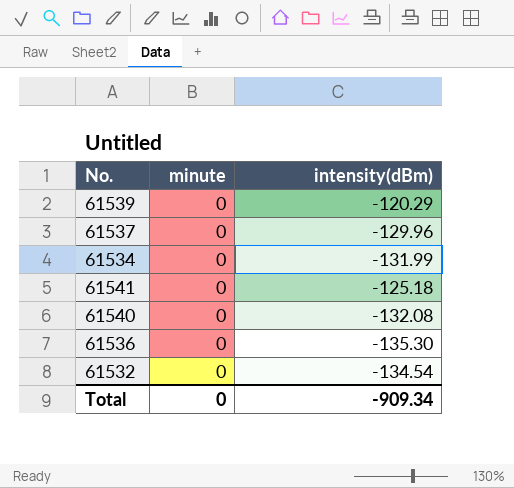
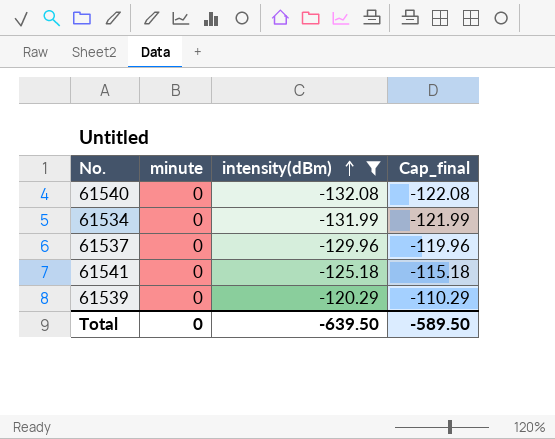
filter: none -> intensity(dBm) >= -132.08
row order: none -> intensity(dBm) ascending
column Cap_final | formula: none -> [intensity(dBm)] + 10
Total | intensity(dBm): -909.34 -> -639.50

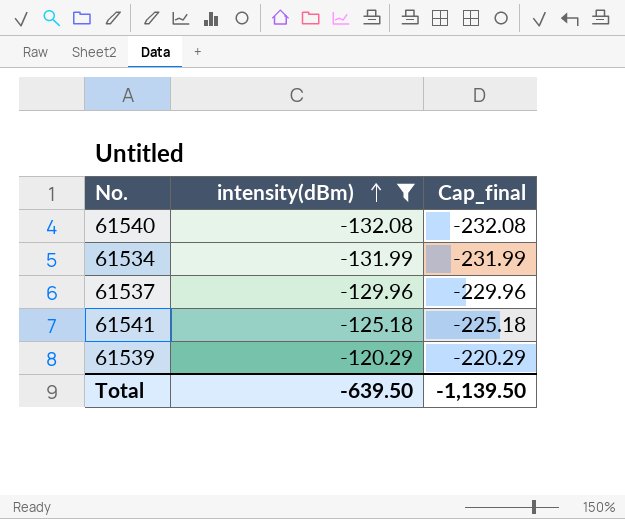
column minute | position: 2 -> none
column Cap_final | formula: [intensity(dBm)] + 10 -> [intensity(dBm)] - 100
Total | Cap_final: -589.50 -> -1,139.50

